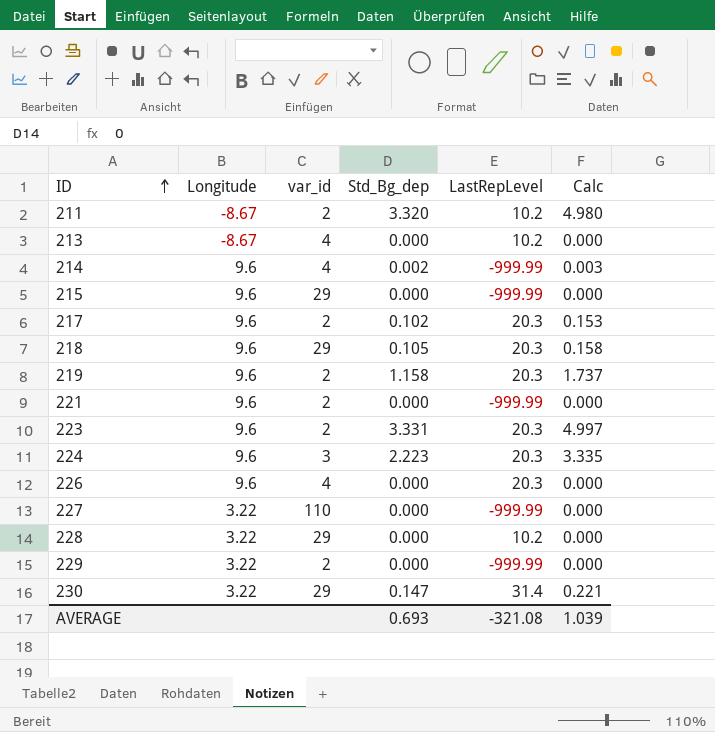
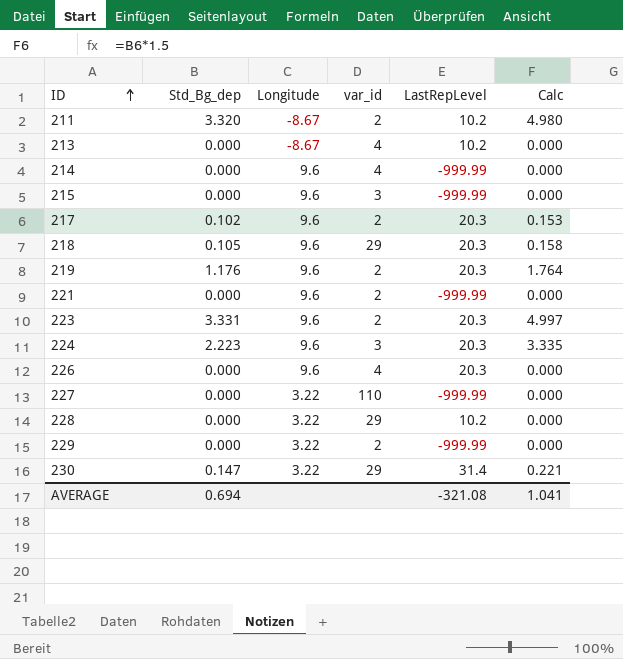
column Std_Bg_dep | position: 4 -> 2
214 | Std_Bg_dep: 0.002 -> 0.000
214 | Calc: 0.003 -> 0.000
215 | var_id: 29 -> 3
219 | Std_Bg_dep: 1.158 -> 1.176
219 | Calc: 1.737 -> 1.764
AVERAGE | Std_Bg_dep: 0.693 -> 0.694
AVERAGE | Calc: 1.039 -> 1.041

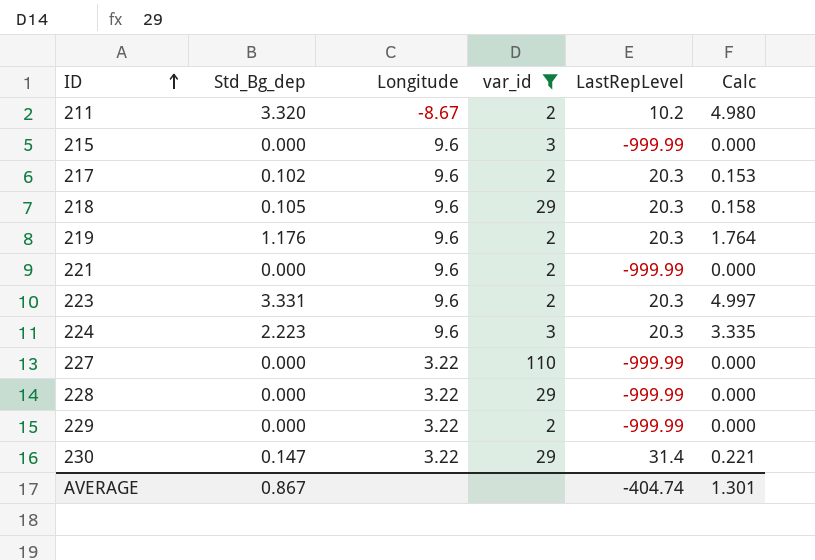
filter: none -> var_id != 4
228 | LastRepLevel: 10.2 -> -999.99
AVERAGE | Std_Bg_dep: 0.694 -> 0.867
AVERAGE | LastRepLevel: -321.08 -> -404.74
AVERAGE | Calc: 1.041 -> 1.301

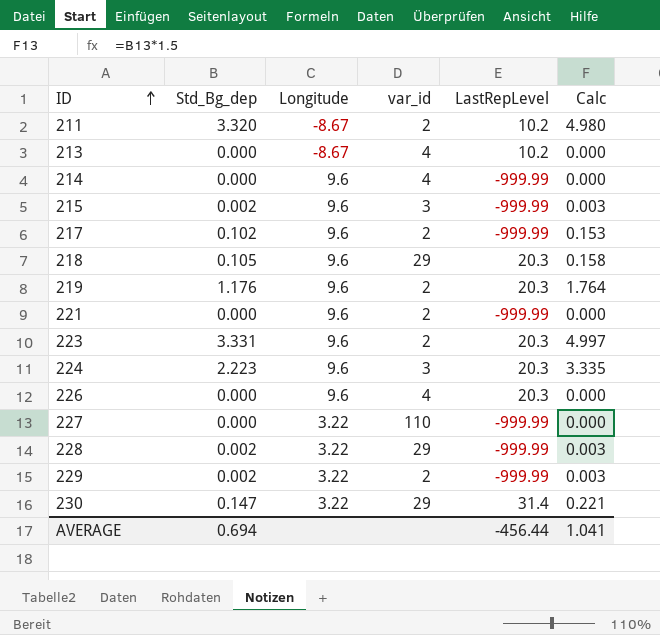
filter: var_id != 4 -> none
215 | Std_Bg_dep: 0.000 -> 0.002
215 | Calc: 0.000 -> 0.003
217 | LastRepLevel: 20.3 -> -999.99
228 | Std_Bg_dep: 0.000 -> 0.002
228 | Calc: 0.000 -> 0.003
229 | Std_Bg_dep: 0.000 -> 0.002
229 | Calc: 0.000 -> 0.003
AVERAGE | Std_Bg_dep: 0.867 -> 0.694
AVERAGE | LastRepLevel: -404.74 -> -456.44
AVERAGE | Calc: 1.301 -> 1.041

